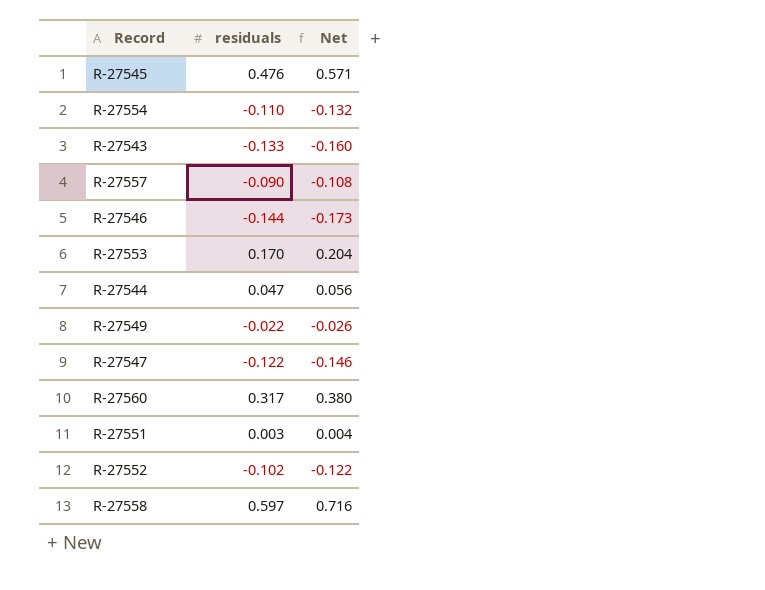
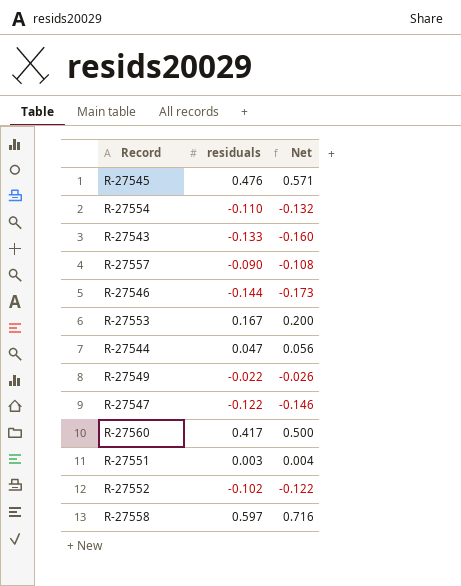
R-27553 | residuals: 0.170 -> 0.167
R-27553 | Net: 0.204 -> 0.200
R-27560 | residuals: 0.317 -> 0.417
R-27560 | Net: 0.380 -> 0.500

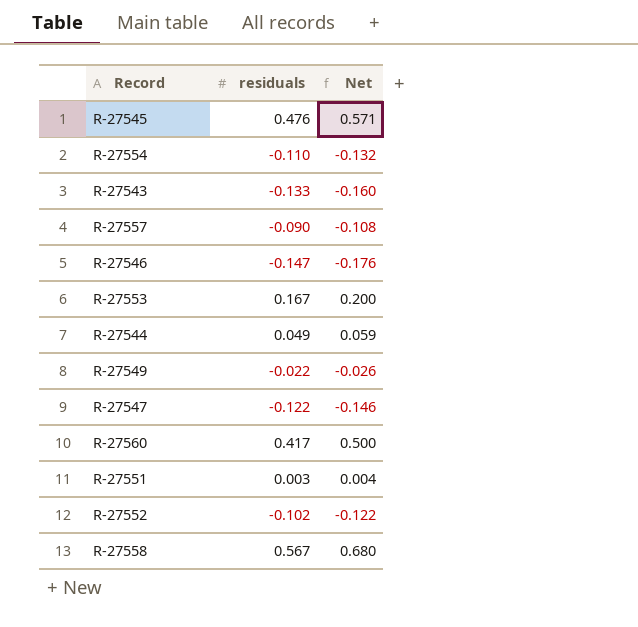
R-27546 | residuals: -0.144 -> -0.147
R-27546 | Net: -0.173 -> -0.176
R-27544 | residuals: 0.047 -> 0.049
R-27544 | Net: 0.056 -> 0.059
R-27558 | residuals: 0.597 -> 0.567
R-27558 | Net: 0.716 -> 0.680

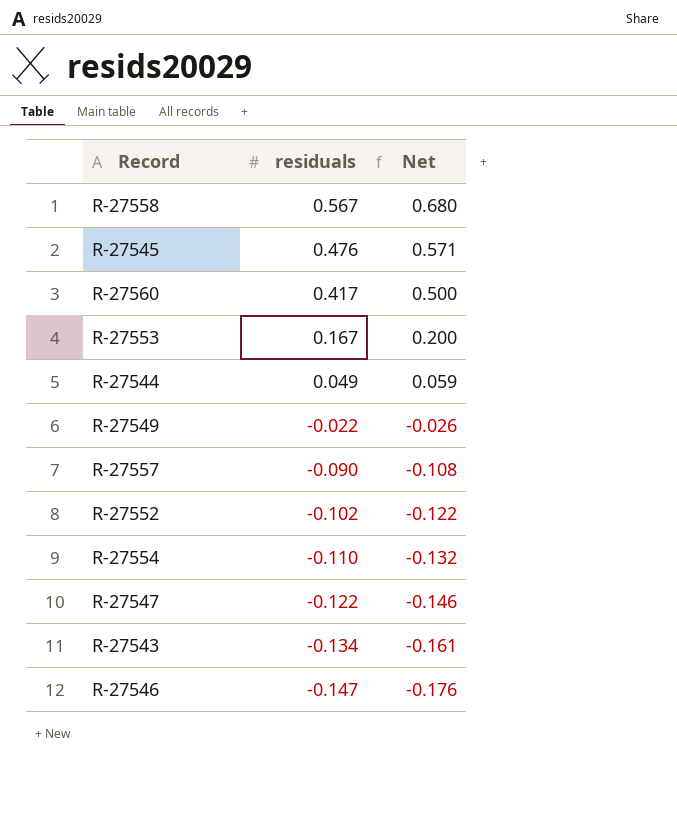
row order: none -> residuals descending
row R-27551: 0.003 | 0.004 -> none
R-27543 | residuals: -0.133 -> -0.134
R-27543 | Net: -0.160 -> -0.161

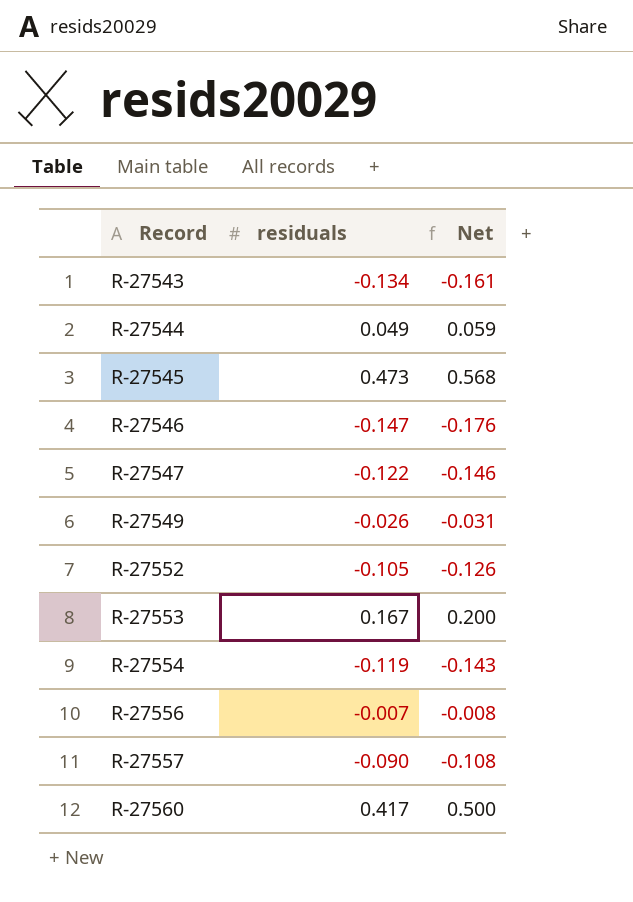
row order: residuals descending -> Record ascending
row R-27558: 0.567 | 0.680 -> none
R-27545 | residuals: 0.476 -> 0.473
R-27545 | Net: 0.571 -> 0.568
R-27549 | residuals: -0.022 -> -0.026
R-27549 | Net: -0.026 -> -0.031
R-27552 | residuals: -0.102 -> -0.105
R-27552 | Net: -0.122 -> -0.126
R-27554 | residuals: -0.110 -> -0.119
R-27554 | Net: -0.132 -> -0.143
row R-27556: none -> -0.007 | -0.008

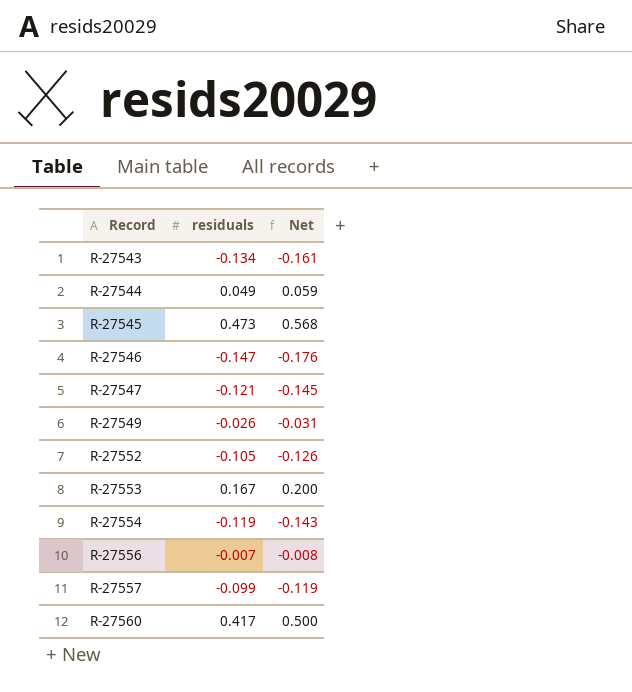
R-27547 | residuals: -0.122 -> -0.121
R-27547 | Net: -0.146 -> -0.145
R-27557 | residuals: -0.090 -> -0.099
R-27557 | Net: -0.108 -> -0.119

